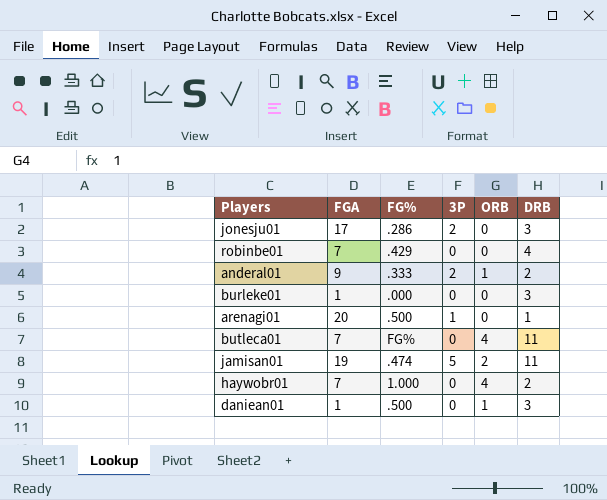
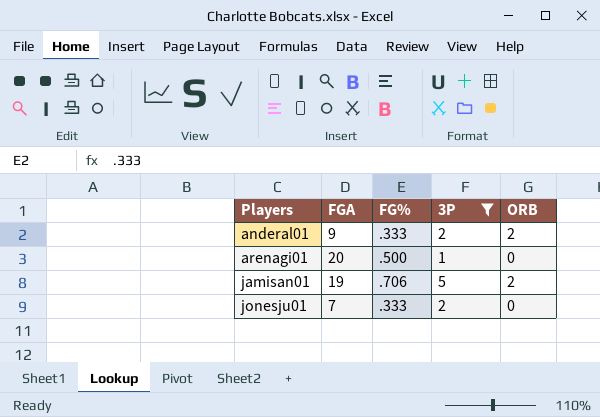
filter: none -> 3P != 0
row order: none -> Players ascending
column DRB | position: 6 -> none
anderal01 | ORB: 1 -> 2
jamisan01 | FG%: .474 -> .706
jonesju01 | FGA: 17 -> 7
jonesju01 | FG%: .286 -> .333

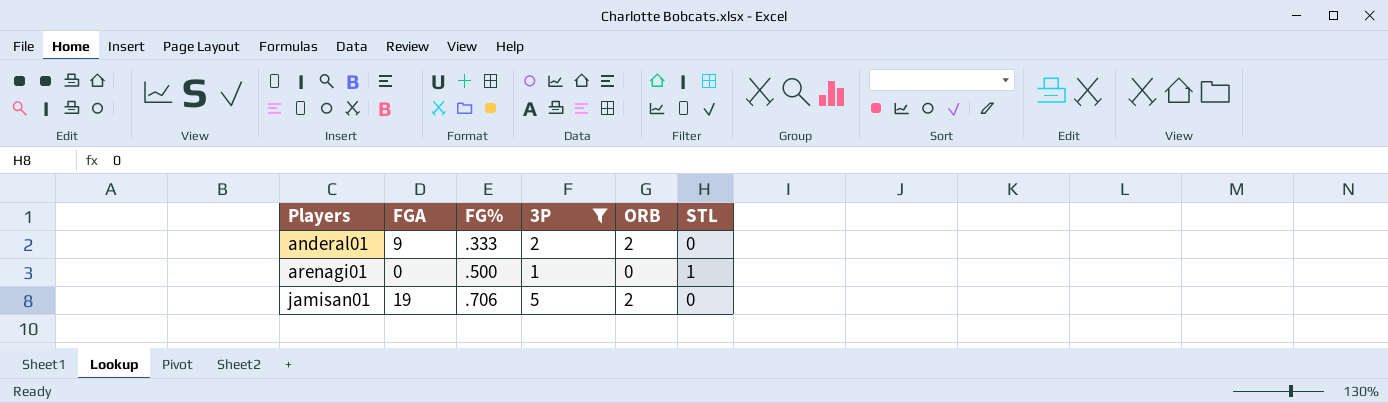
column STL | position: none -> 6
row jonesju01: 7 | .333 | 2 | 0 -> none
arenagi01 | FGA: 20 -> 0

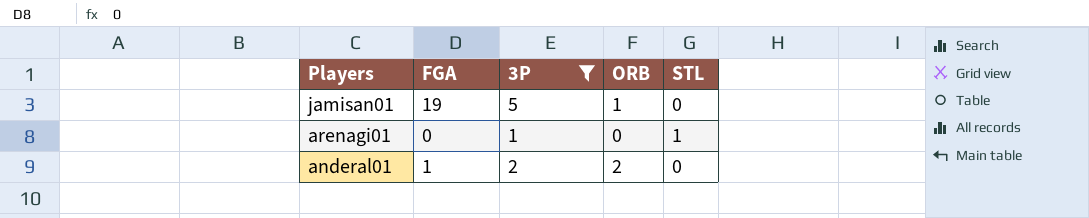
row order: Players ascending -> Players descending
column FG% | position: 3 -> none
jamisan01 | ORB: 2 -> 1
anderal01 | FGA: 9 -> 1

